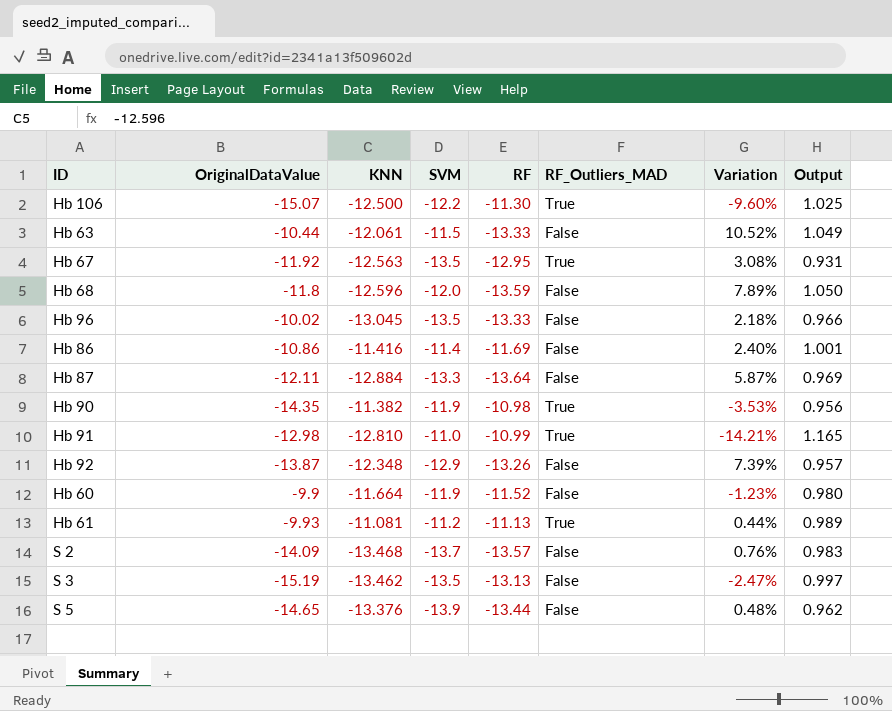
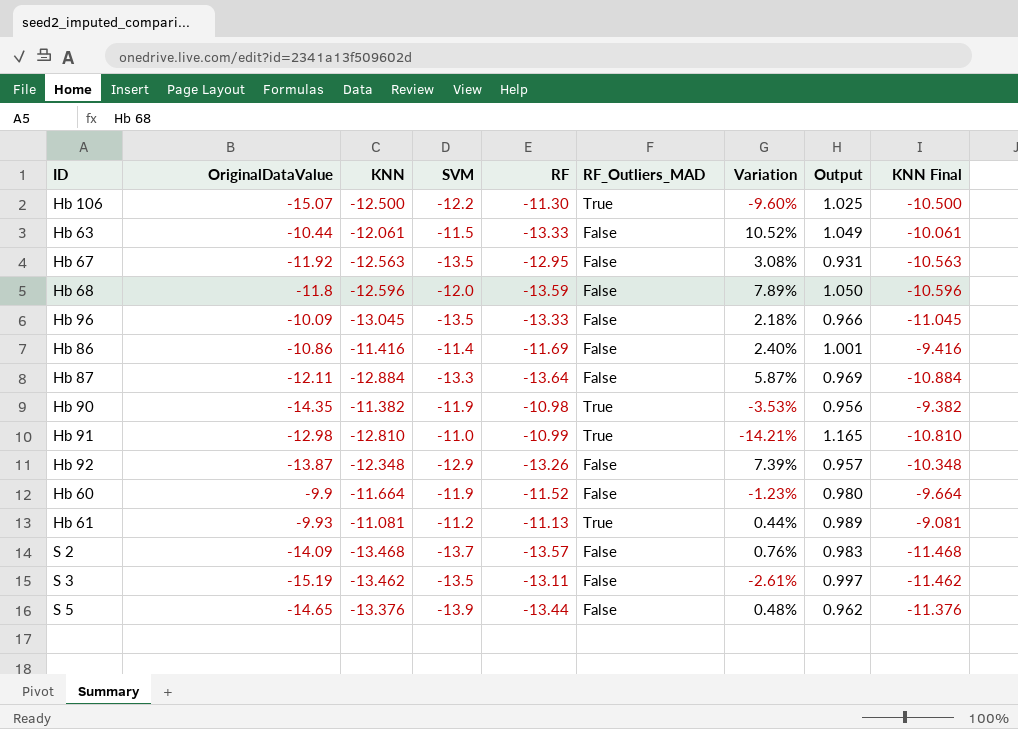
column KNN Final | formula: none -> [KNN] + 2
Hb 67 | RF_Outliers_MAD: True -> False
Hb 96 | OriginalDataValue: -10.02 -> -10.09
S 3 | RF: -13.13 -> -13.11
S 3 | Variation: -2.47% -> -2.61%

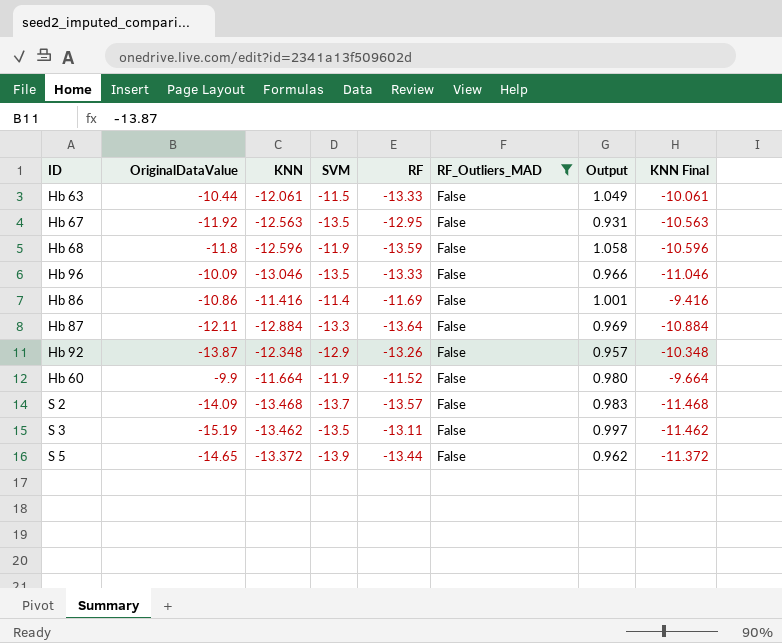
filter: none -> RF_Outliers_MAD = False
column Variation | formula: ([RF] - [KNN]) / [KNN] -> none
Hb 68 | SVM: -12.0 -> -11.9
Hb 68 | Output: 1.050 -> 1.058
Hb 96 | KNN: -13.045 -> -13.046
Hb 96 | KNN Final: -11.045 -> -11.046
S 5 | KNN: -13.376 -> -13.372
S 5 | KNN Final: -11.376 -> -11.372

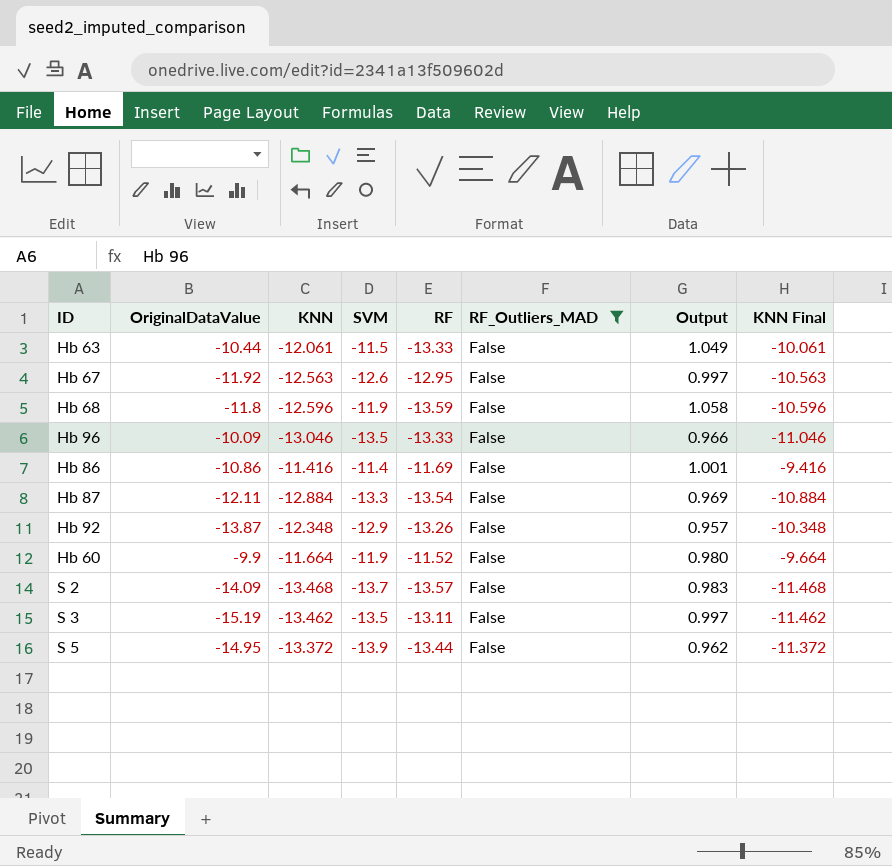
Hb 67 | SVM: -13.5 -> -12.6
Hb 67 | Output: 0.931 -> 0.997
Hb 87 | RF: -13.64 -> -13.54
S 5 | OriginalDataValue: -14.65 -> -14.95

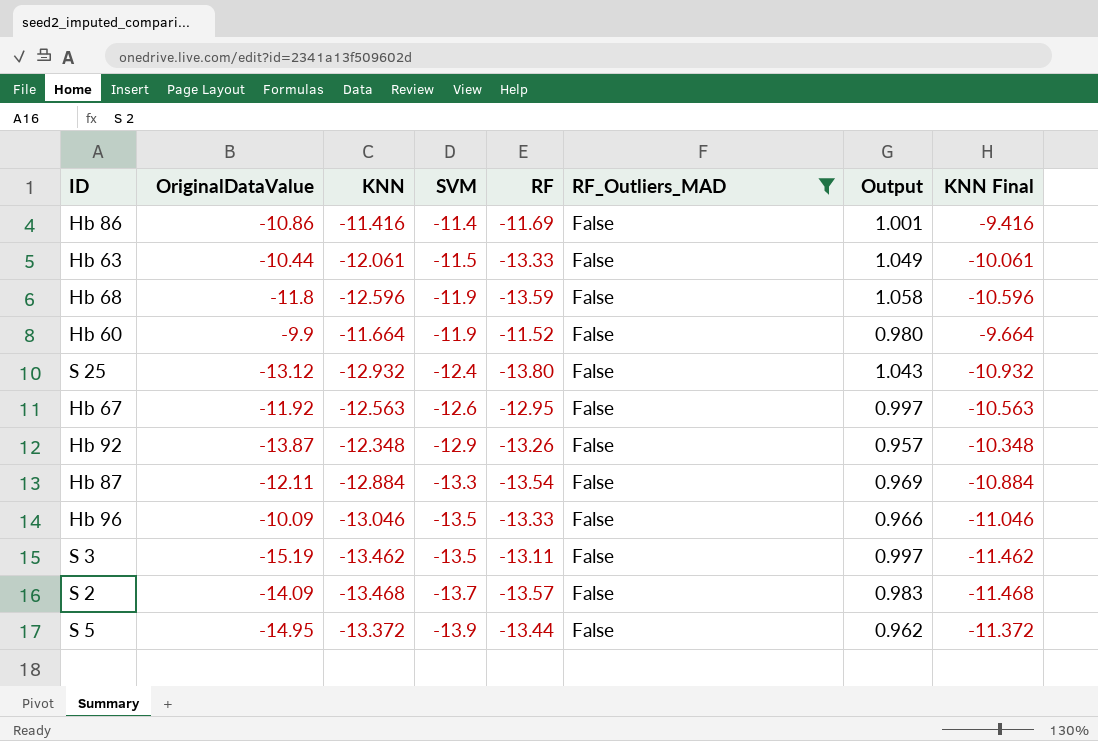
row order: none -> SVM descending
row S 25: none -> -13.12 | -12.932 | -12.4 | -13.80 | False | 1.043 | -10.932

